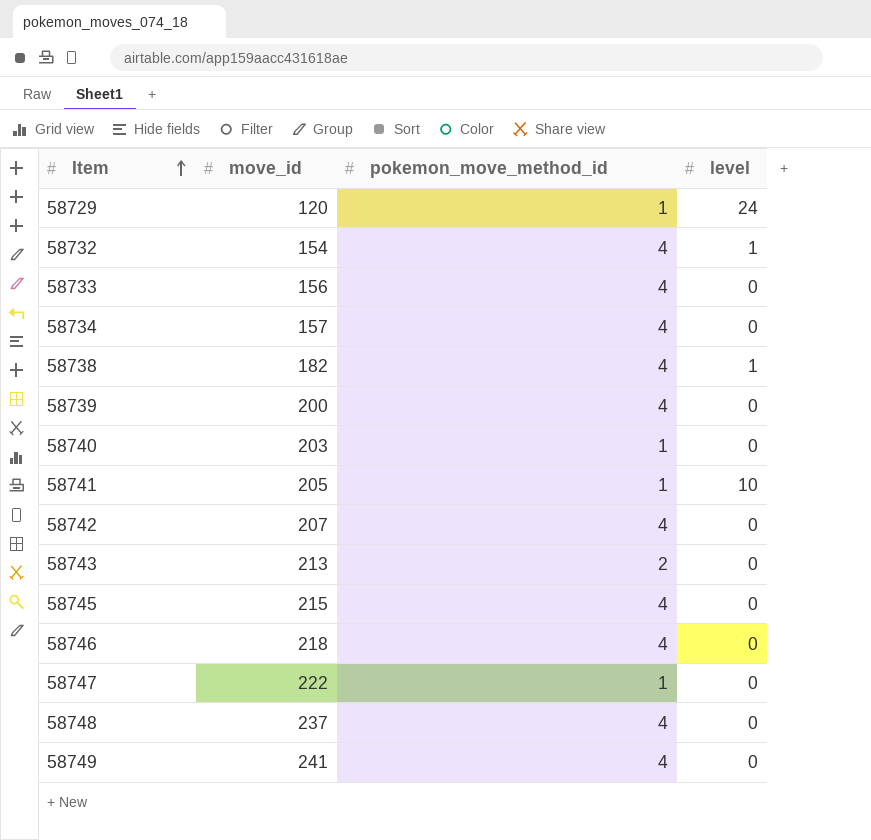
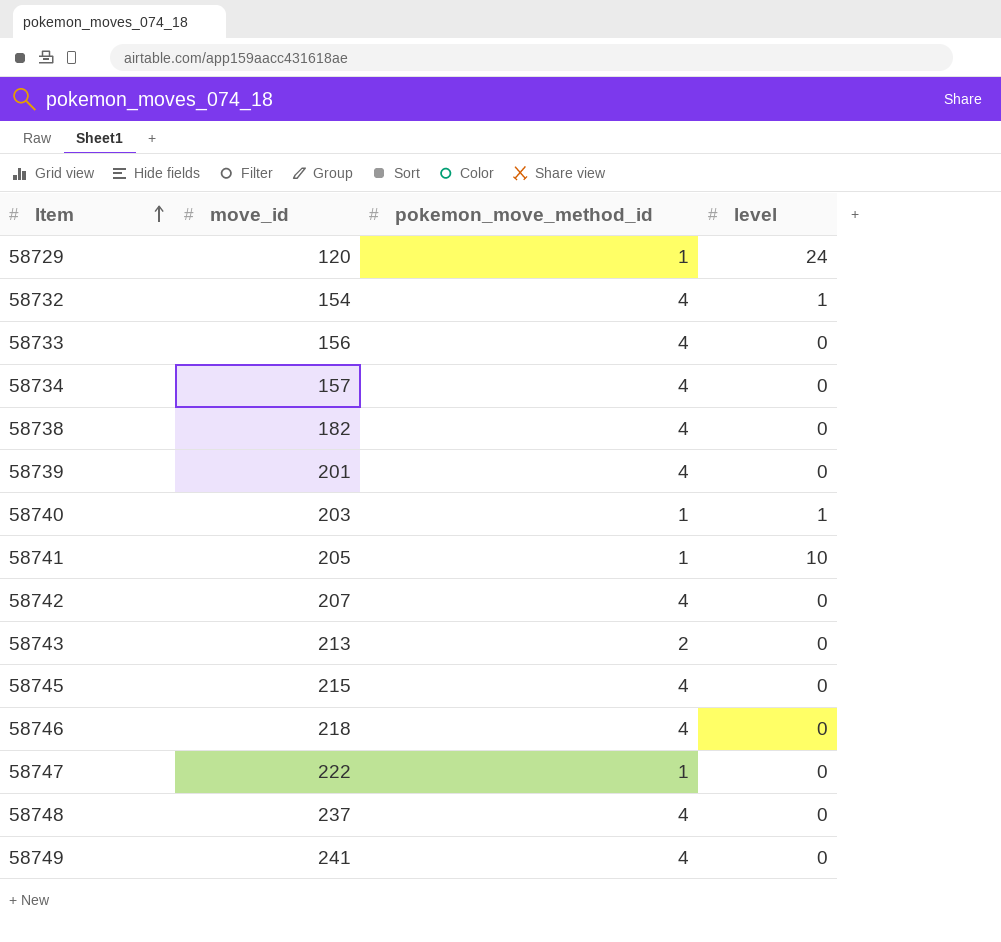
58738 | level: 1 -> 0
58739 | move_id: 200 -> 201
58740 | level: 0 -> 1

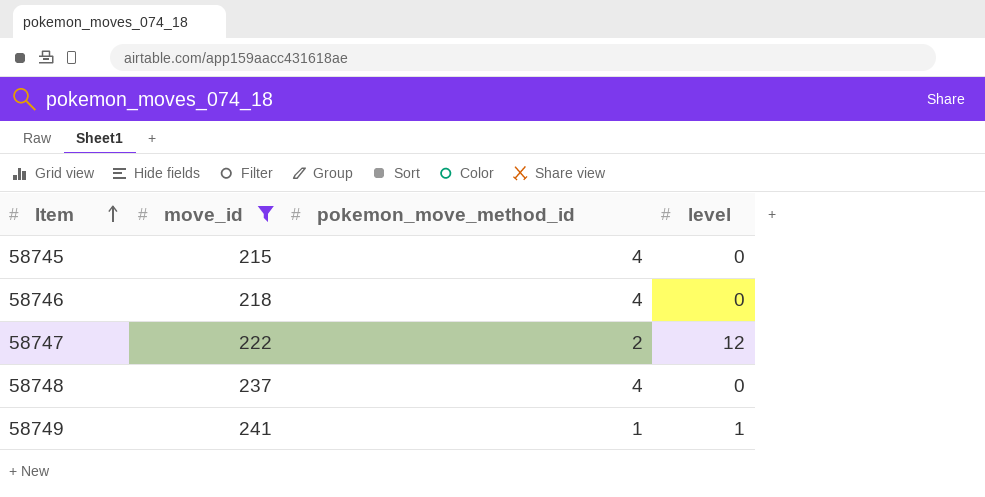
filter: none -> move_id >= 215
58747 | pokemon_move_method_id: 1 -> 2
58747 | level: 0 -> 12
58749 | pokemon_move_method_id: 4 -> 1
58749 | level: 0 -> 1

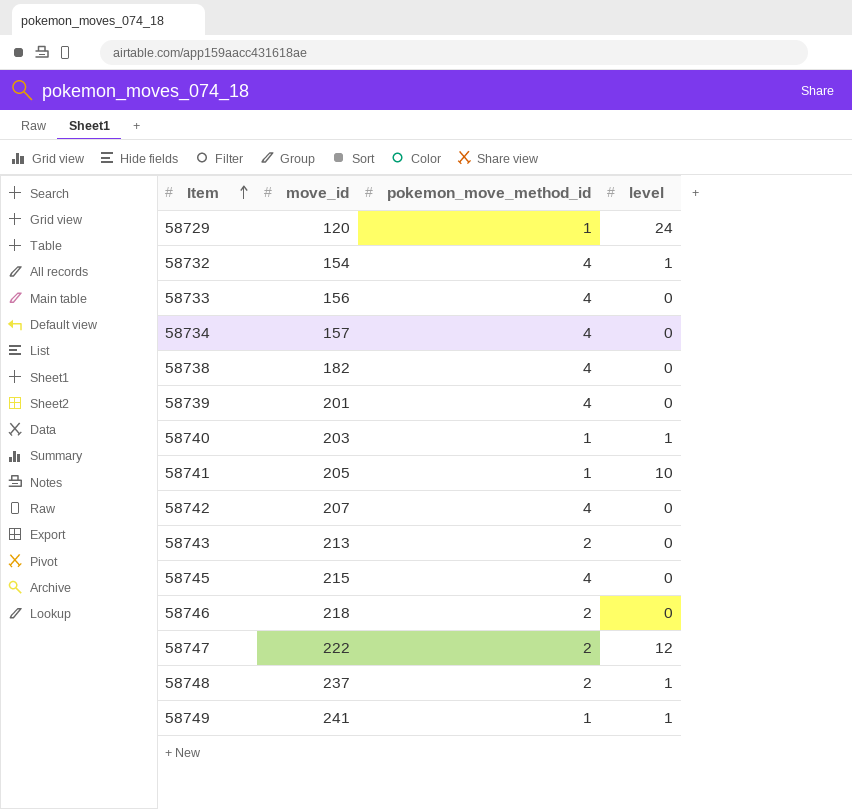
filter: move_id >= 215 -> none
58746 | pokemon_move_method_id: 4 -> 2
58748 | pokemon_move_method_id: 4 -> 2
58748 | level: 0 -> 1

